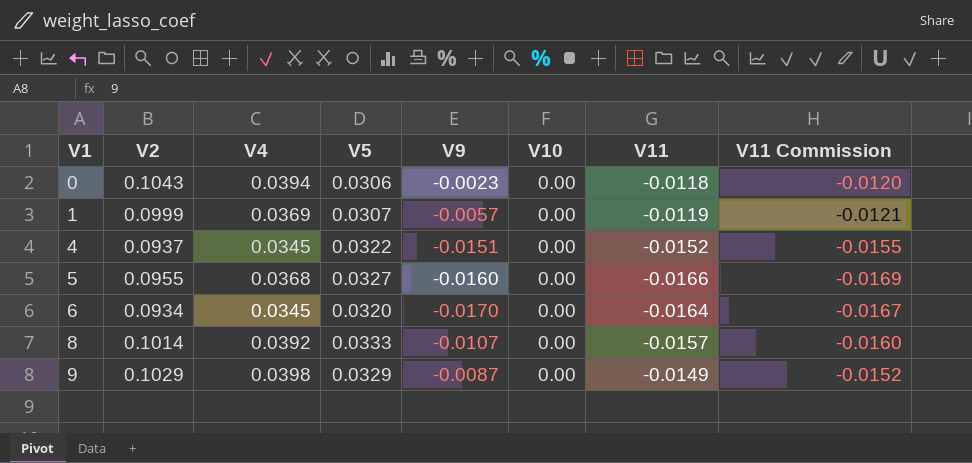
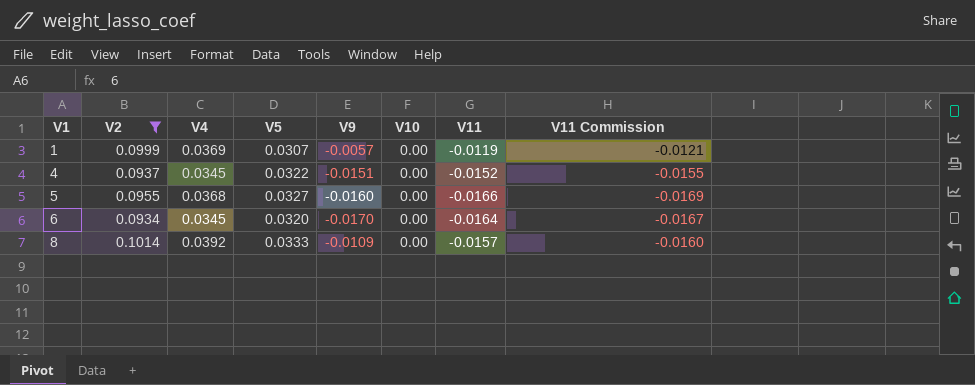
filter: none -> V2 <= 0.1014
8 | V9: -0.0107 -> -0.0109

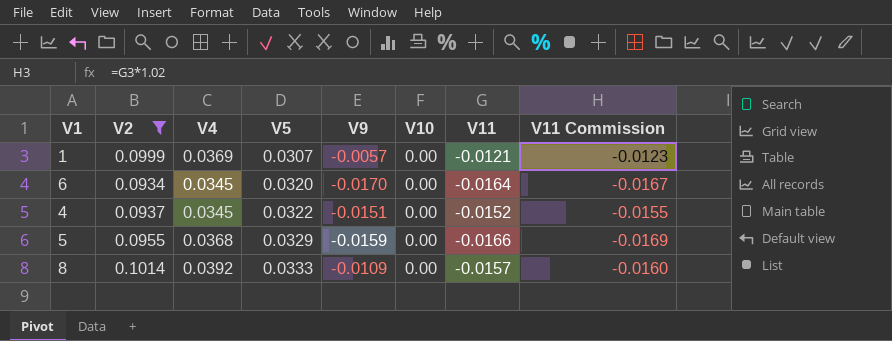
row order: V1 ascending -> V5 ascending
1 | V11: -0.0119 -> -0.0121
1 | V11 Commission: -0.0121 -> -0.0123
5 | V5: 0.0327 -> 0.0329
5 | V9: -0.0160 -> -0.0159

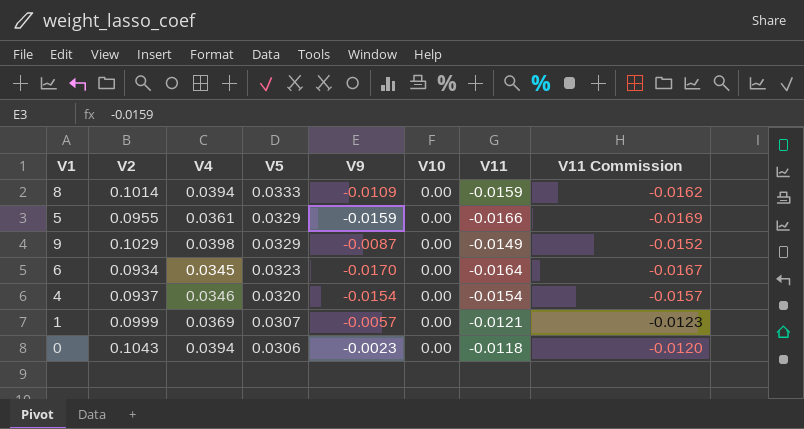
filter: V2 <= 0.1014 -> none
row order: V5 ascending -> V5 descending
8 | V4: 0.0392 -> 0.0394
8 | V11: -0.0157 -> -0.0159
8 | V11 Commission: -0.0160 -> -0.0162
5 | V4: 0.0368 -> 0.0361
6 | V5: 0.0320 -> 0.0323
4 | V4: 0.0345 -> 0.0346
4 | V5: 0.0322 -> 0.0320
4 | V9: -0.0151 -> -0.0154
4 | V11: -0.0152 -> -0.0154
4 | V11 Commission: -0.0155 -> -0.0157

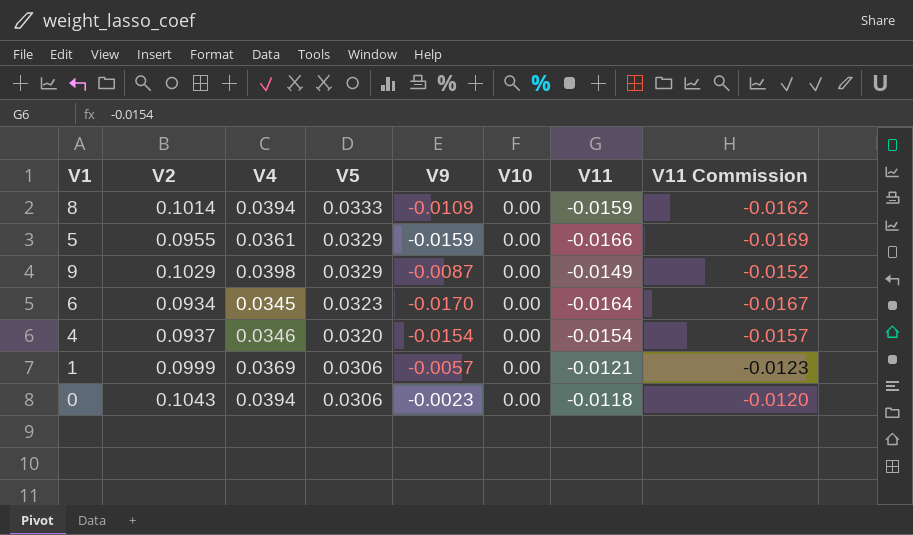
1 | V5: 0.0307 -> 0.0306

